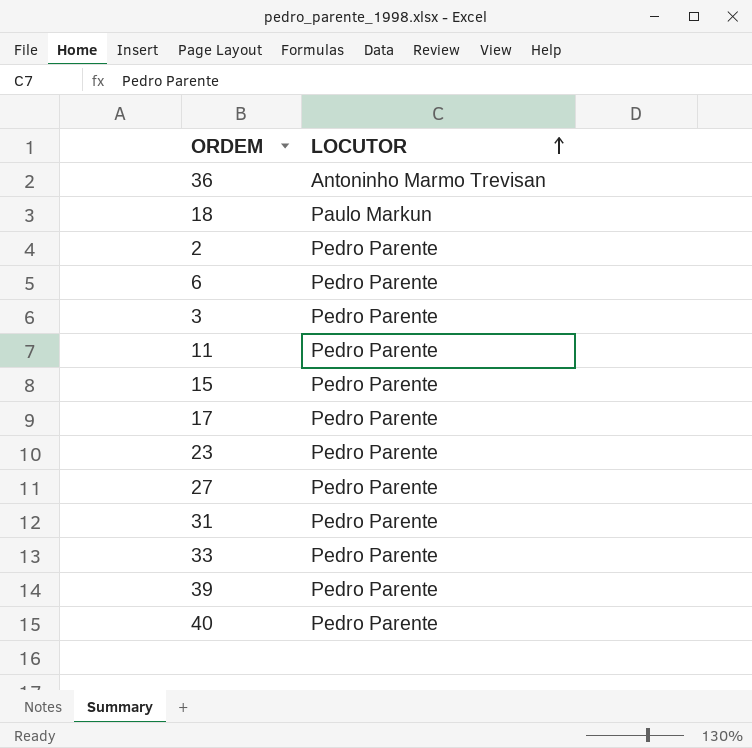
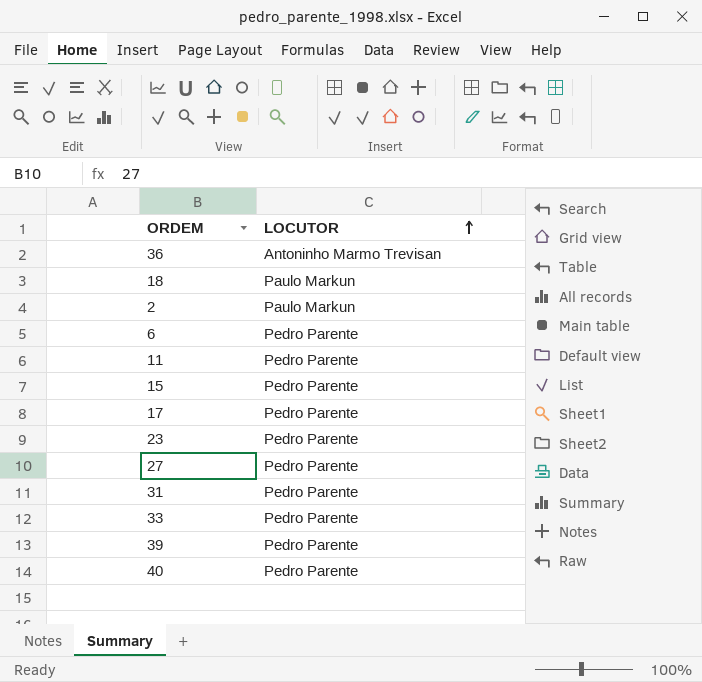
row 3: Pedro Parente -> none
2 | LOCUTOR: Pedro Parente -> Paulo Markun

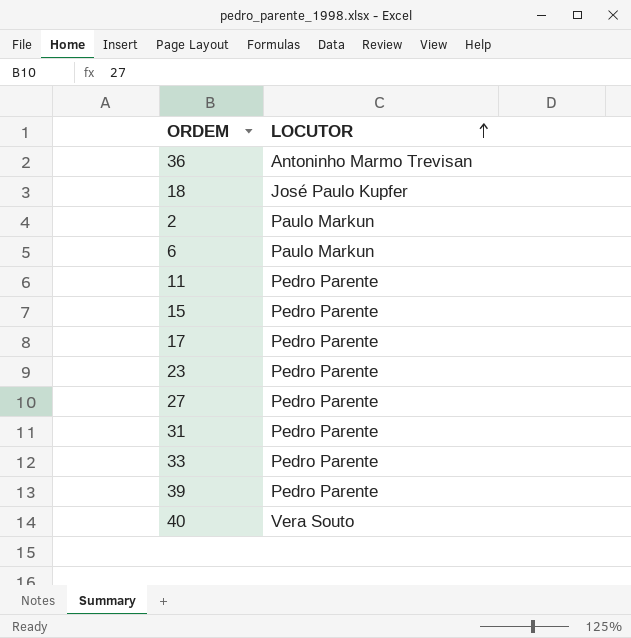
18 | LOCUTOR: Paulo Markun -> José Paulo Kupfer
6 | LOCUTOR: Pedro Parente -> Paulo Markun
40 | LOCUTOR: Pedro Parente -> Vera Souto

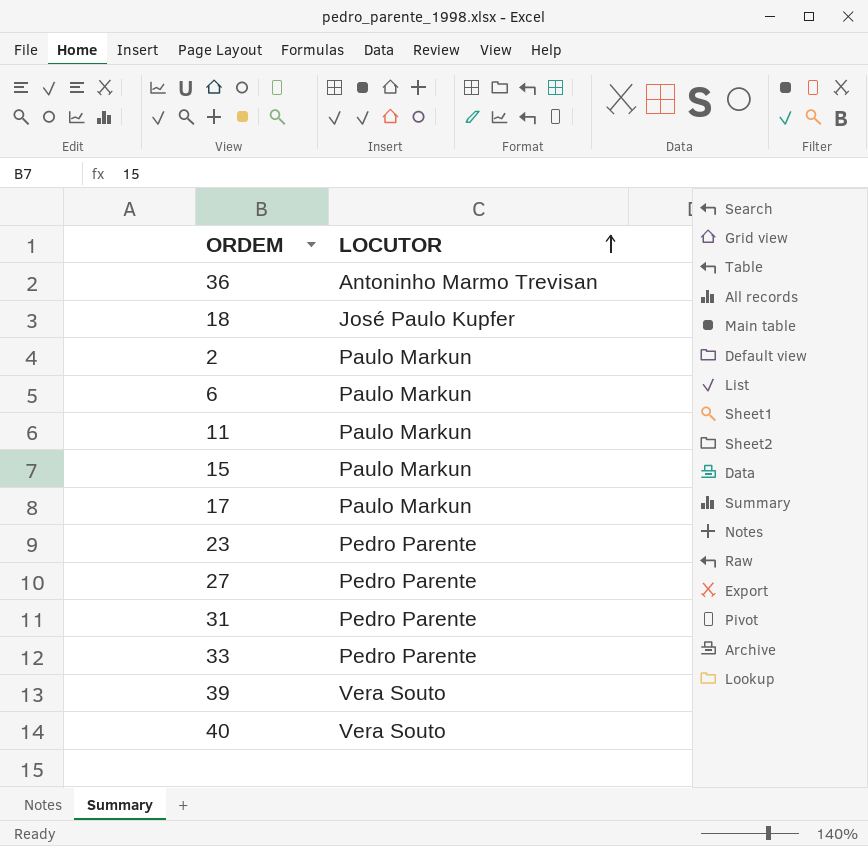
11 | LOCUTOR: Pedro Parente -> Paulo Markun
15 | LOCUTOR: Pedro Parente -> Paulo Markun
17 | LOCUTOR: Pedro Parente -> Paulo Markun
39 | LOCUTOR: Pedro Parente -> Vera Souto

